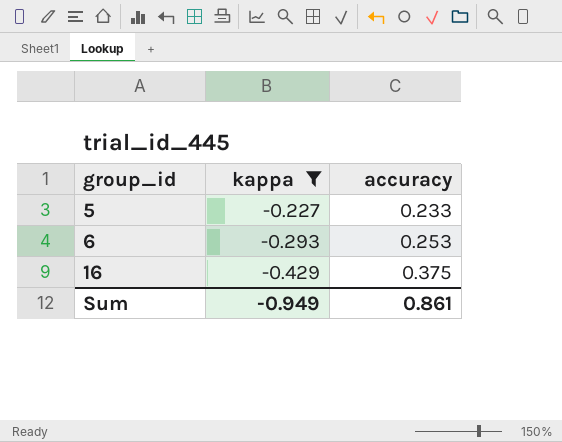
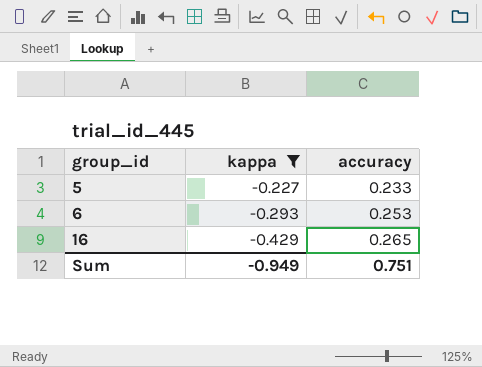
16 | accuracy: 0.375 -> 0.265
Sum | accuracy: 0.861 -> 0.751

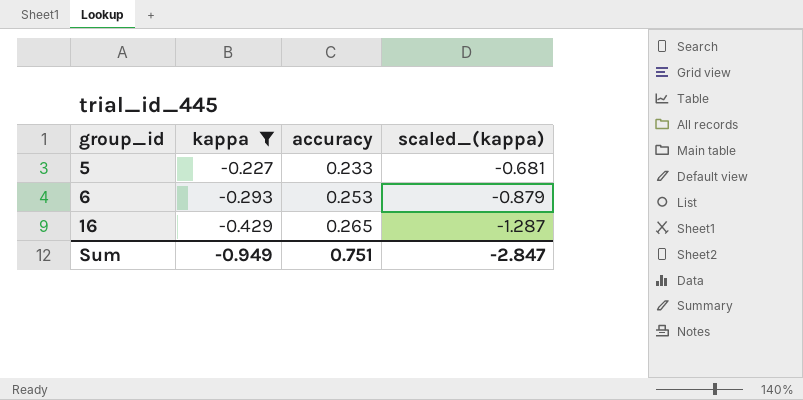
column scaled_(kappa) | formula: none -> [kappa] * 3

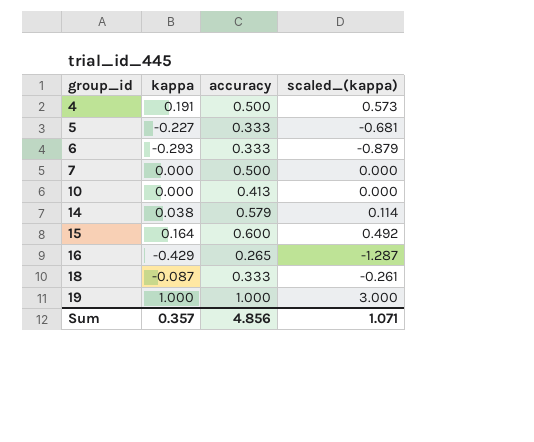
filter: kappa <= -0.227 -> none
5 | accuracy: 0.233 -> 0.333
6 | accuracy: 0.253 -> 0.333
Sum | kappa: -0.949 -> 0.357
Sum | accuracy: 0.751 -> 4.856
Sum | scaled_(kappa): -2.847 -> 1.071

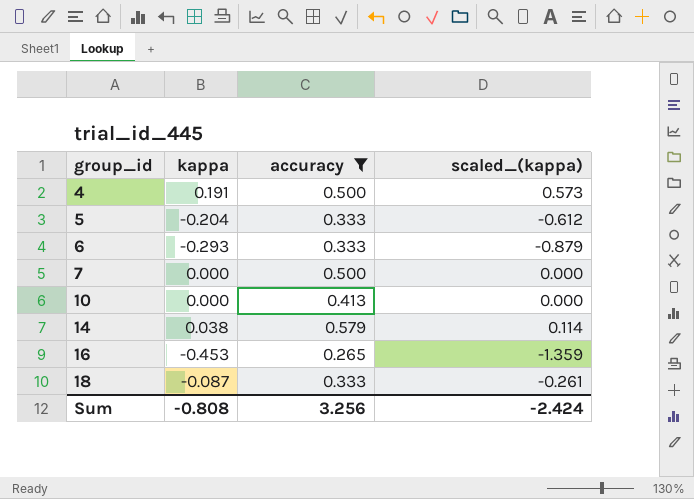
filter: none -> accuracy <= 0.579
5 | kappa: -0.227 -> -0.204
5 | scaled_(kappa): -0.681 -> -0.612
16 | kappa: -0.429 -> -0.453
16 | scaled_(kappa): -1.287 -> -1.359
Sum | kappa: 0.357 -> -0.808
Sum | accuracy: 4.856 -> 3.256
Sum | scaled_(kappa): 1.071 -> -2.424

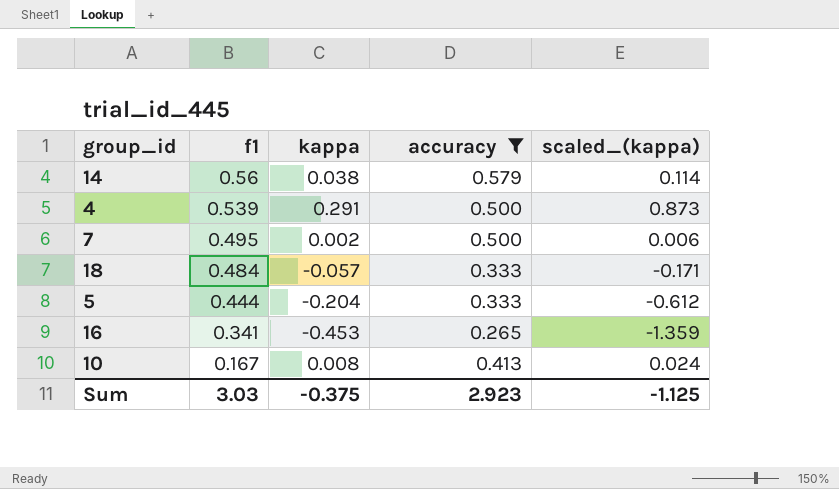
row order: group_id ascending -> f1 descending
column f1 | position: none -> 2
row 6: -0.293 | 0.333 | -0.879 -> none
4 | kappa: 0.191 -> 0.291
4 | scaled_(kappa): 0.573 -> 0.873
7 | kappa: 0.000 -> 0.002
7 | scaled_(kappa): 0.000 -> 0.006
18 | kappa: -0.087 -> -0.057
18 | scaled_(kappa): -0.261 -> -0.171
10 | kappa: 0.000 -> 0.008
10 | scaled_(kappa): 0.000 -> 0.024
Sum | kappa: -0.808 -> -0.375
Sum | accuracy: 3.256 -> 2.923
Sum | scaled_(kappa): -2.424 -> -1.125

